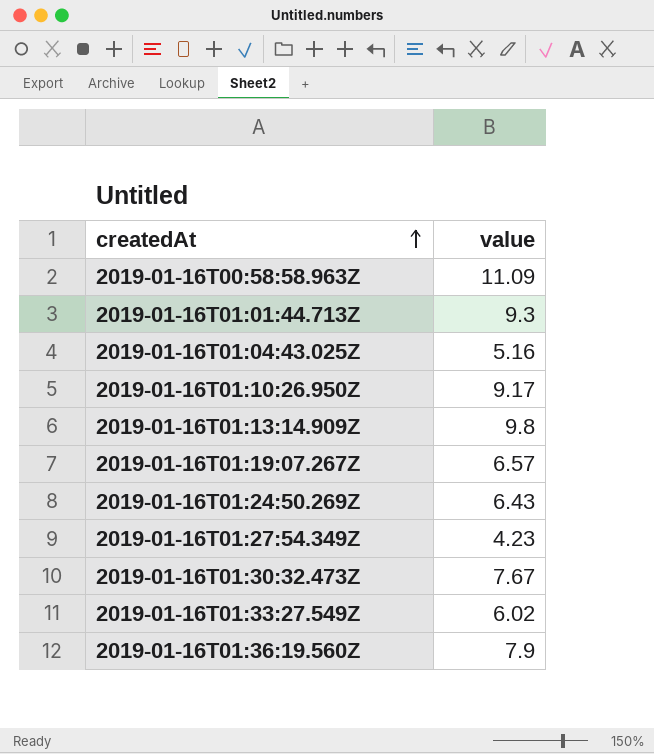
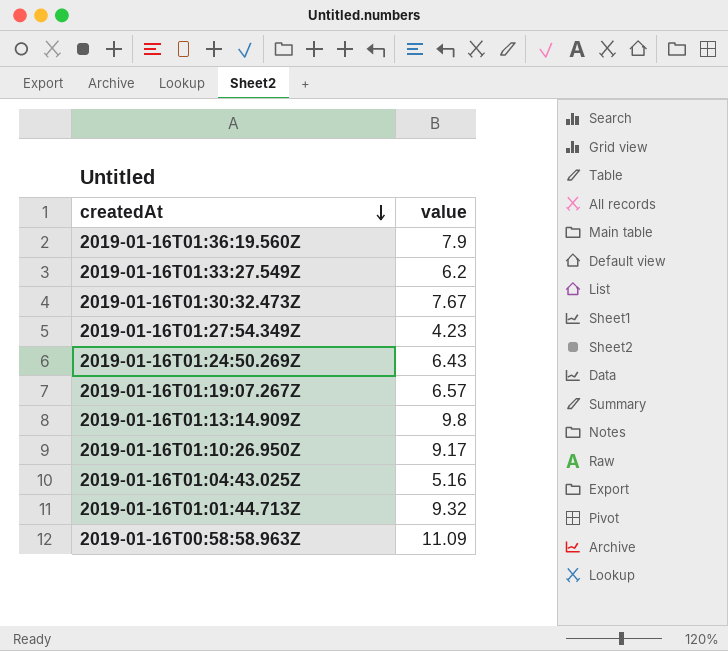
row order: createdAt ascending -> createdAt descending
2019-01-16T01:33:27.549Z | value: 6.02 -> 6.2
2019-01-16T01:01:44.713Z | value: 9.3 -> 9.32

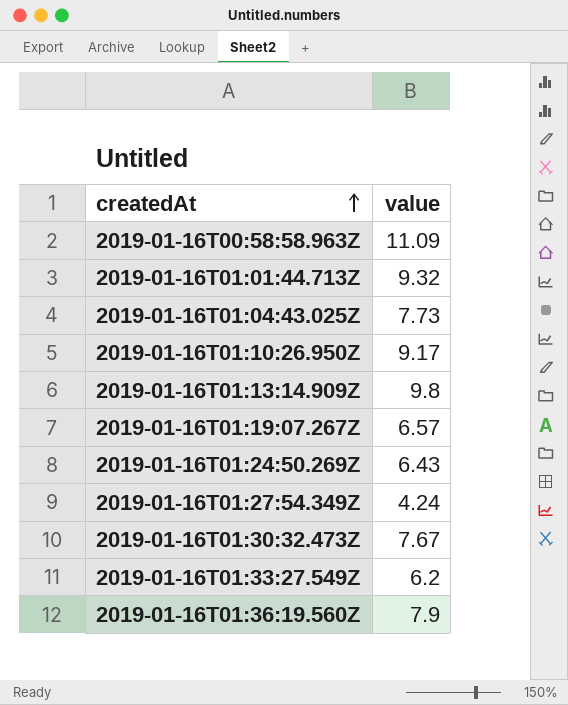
row order: createdAt descending -> createdAt ascending
2019-01-16T01:04:43.025Z | value: 5.16 -> 7.73
2019-01-16T01:27:54.349Z | value: 4.23 -> 4.24

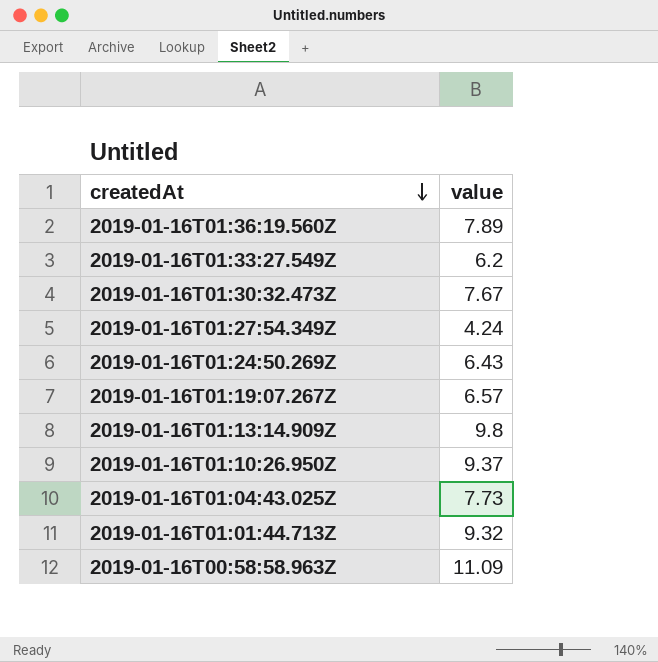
row order: createdAt ascending -> createdAt descending
2019-01-16T01:36:19.560Z | value: 7.9 -> 7.89
2019-01-16T01:10:26.950Z | value: 9.17 -> 9.37

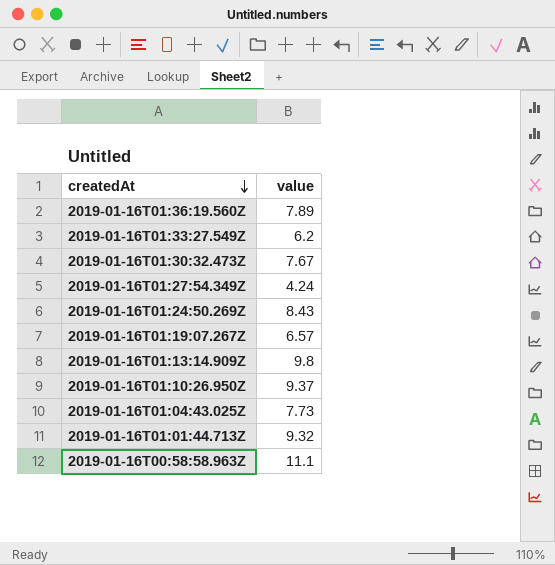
2019-01-16T01:24:50.269Z | value: 6.43 -> 8.43
2019-01-16T00:58:58.963Z | value: 11.09 -> 11.1

